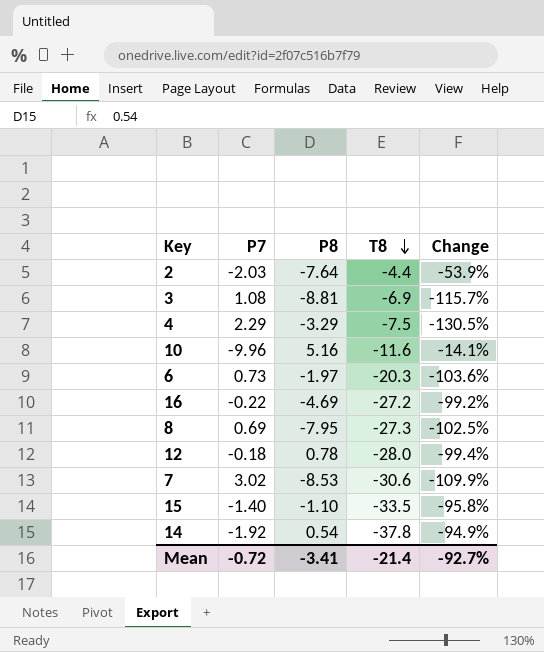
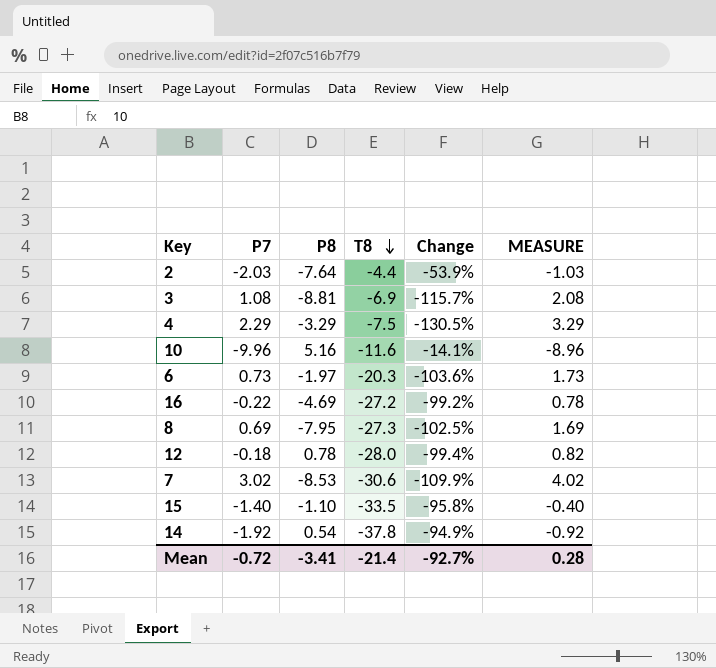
column MEASURE | formula: none -> [P7] + 1

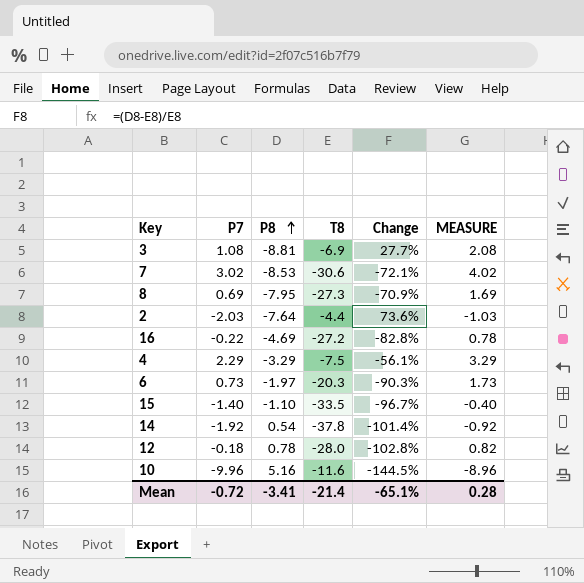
row order: T8 descending -> P8 ascending
column Change | formula: ([P7] - [T8]) / [T8] -> ([P8] - [T8]) / [T8]
Mean | Change: -92.7% -> -65.1%

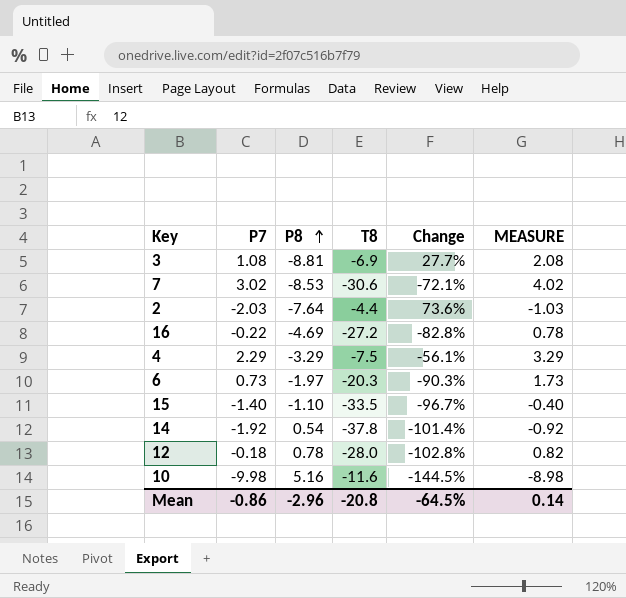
row 8: 0.69 | -7.95 | -27.3 | -70.9% | 1.69 -> none
10 | P7: -9.96 -> -9.98
10 | MEASURE: -8.96 -> -8.98
Mean | P7: -0.72 -> -0.86
Mean | P8: -3.41 -> -2.96
Mean | T8: -21.4 -> -20.8
Mean | Change: -65.1% -> -64.5%
Mean | MEASURE: 0.28 -> 0.14

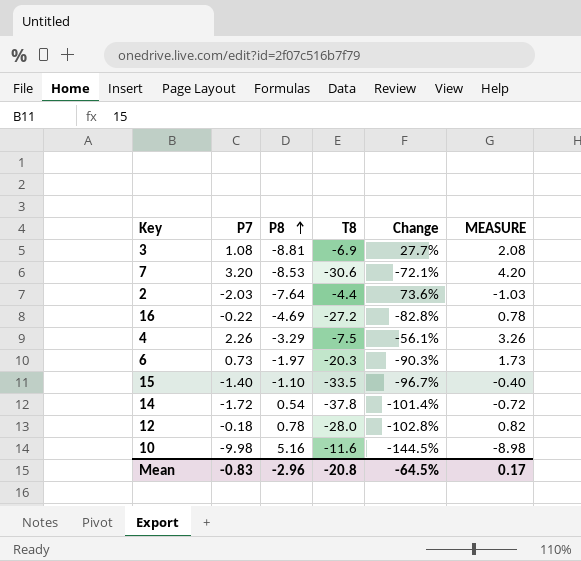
7 | P7: 3.02 -> 3.20
7 | MEASURE: 4.02 -> 4.20
4 | P7: 2.29 -> 2.26
4 | MEASURE: 3.29 -> 3.26
14 | P7: -1.92 -> -1.72
14 | MEASURE: -0.92 -> -0.72
Mean | P7: -0.86 -> -0.83
Mean | MEASURE: 0.14 -> 0.17

